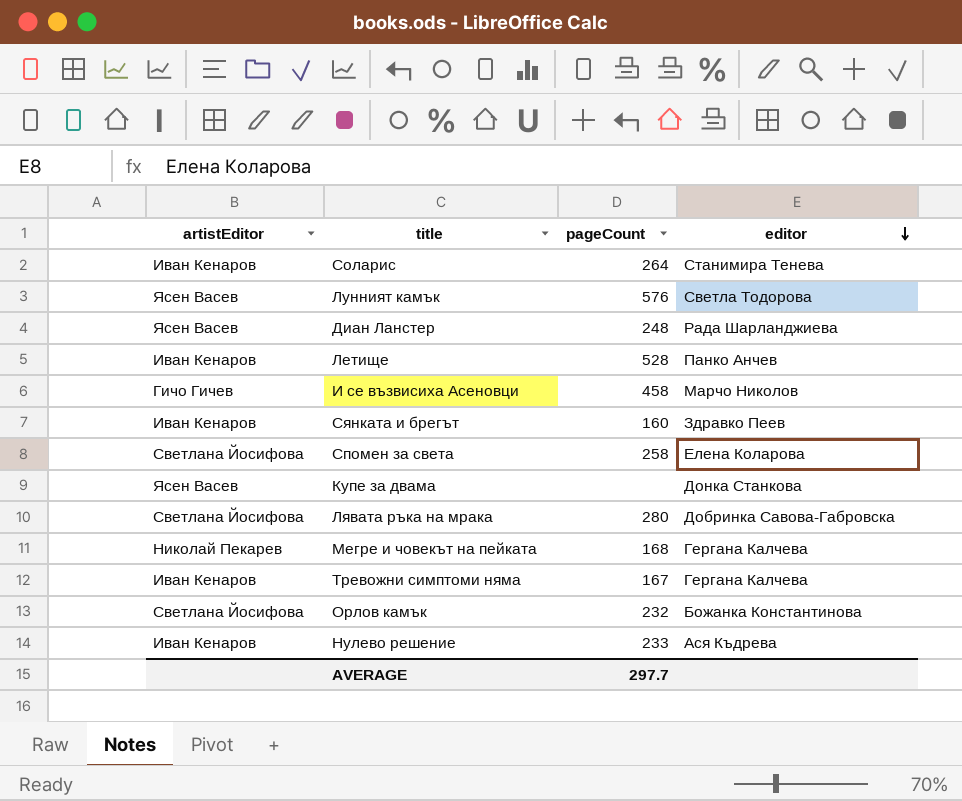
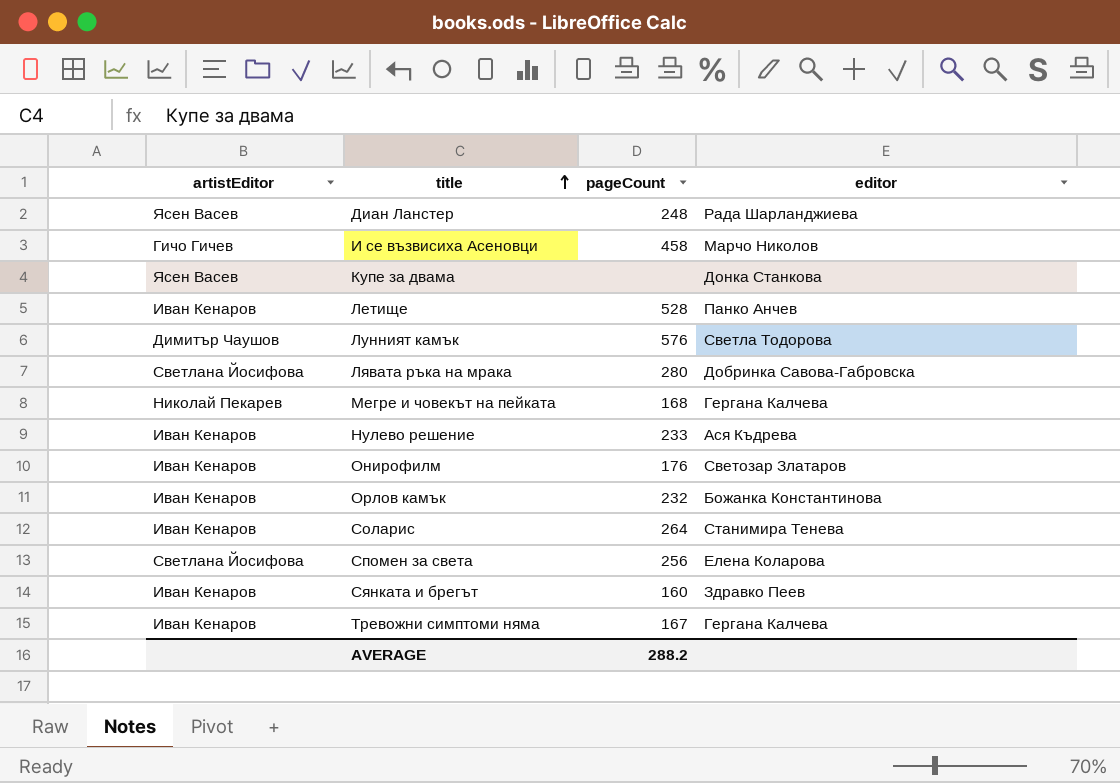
row order: editor descending -> title ascending
Лунният камък | artistEditor: Ясен Васев -> Димитър Чаушов
row Онирофилм: none -> Иван Кенаров | 176 | Светозар Златаров
Орлов камък | artistEditor: Светлана Йосифова -> Иван Кенаров
Спомен за света | pageCount: 258 -> 256
AVERAGE | pageCount: 297.7 -> 288.2

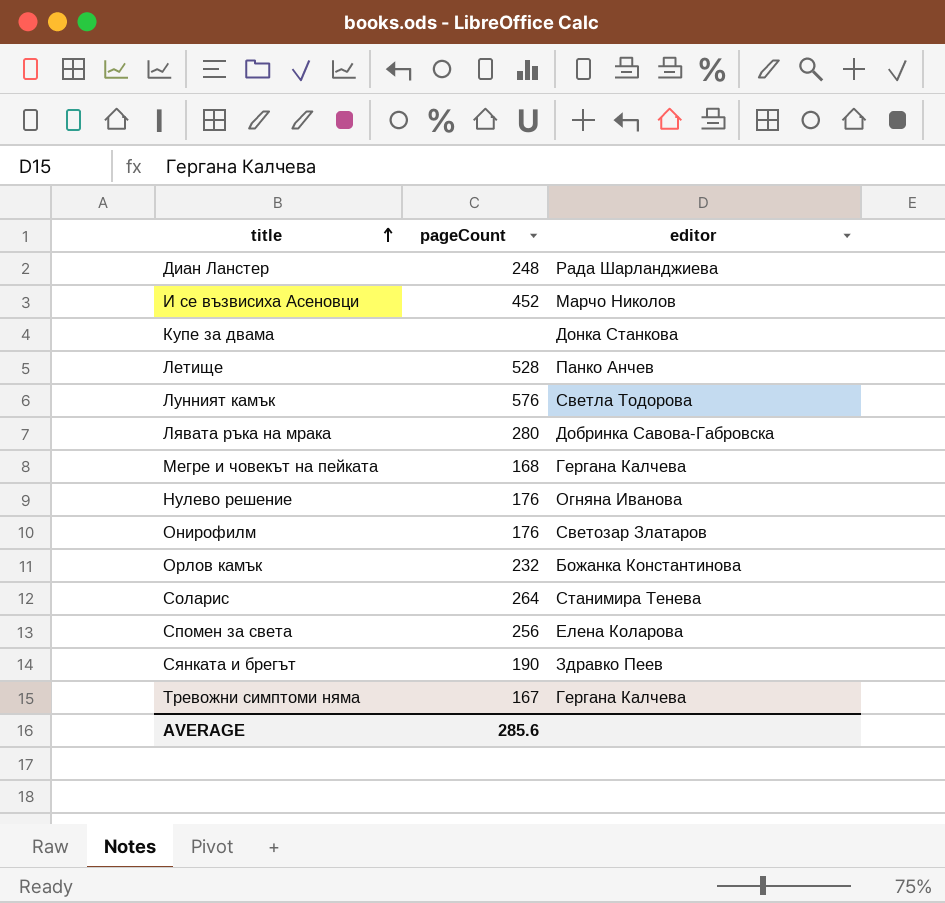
column artistEditor | position: 1 -> none
И се възвисиха Асеновци | pageCount: 458 -> 452
Нулево решение | pageCount: 233 -> 176
Нулево решение | editor: Ася Къдрева -> Огняна Иванова
Сянката и брегът | pageCount: 160 -> 190
AVERAGE | pageCount: 288.2 -> 285.6

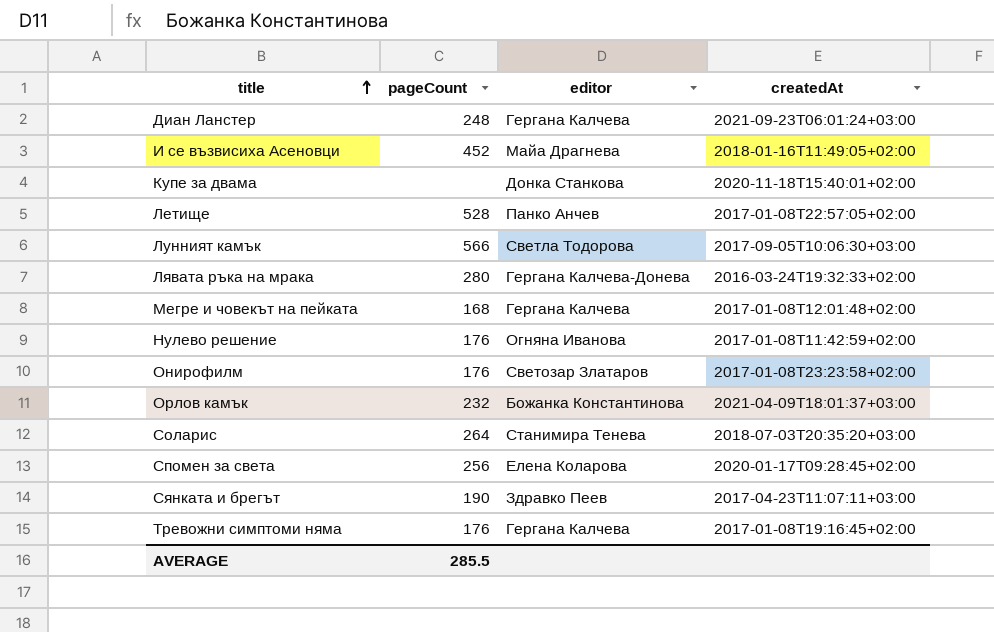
column createdAt | position: none -> 4
Диан Ланстер | editor: Рада Шарланджиева -> Гергана Калчева
И се възвисиха Асеновци | editor: Марчо Николов -> Майа Драгнева
Лунният камък | pageCount: 576 -> 566
Лявата ръка на мрака | editor: Добринка Савова-Габровска -> Гергана Калчева-Донева
Тревожни симптоми няма | pageCount: 167 -> 176
AVERAGE | pageCount: 285.6 -> 285.5

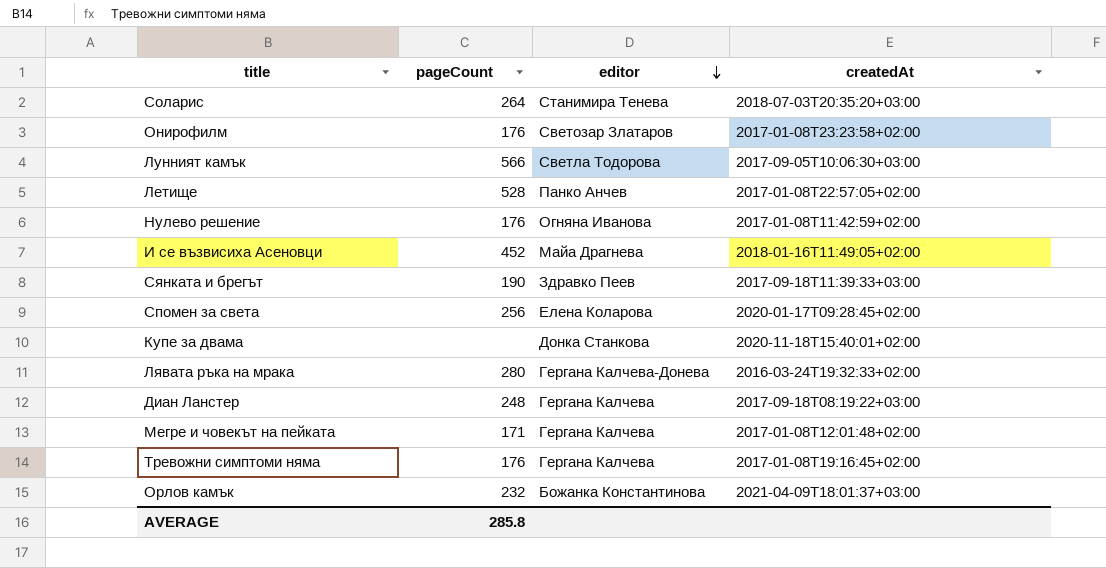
row order: title ascending -> editor descending
Сянката и брегът | createdAt: 2017-04-23T11:07:11+03:00 -> 2017-09-18T11:39:33+03:00
Диан Ланстер | createdAt: 2021-09-23T06:01:24+03:00 -> 2017-09-18T08:19:22+03:00
Мегре и човекът на пейката | pageCount: 168 -> 171
AVERAGE | pageCount: 285.5 -> 285.8

